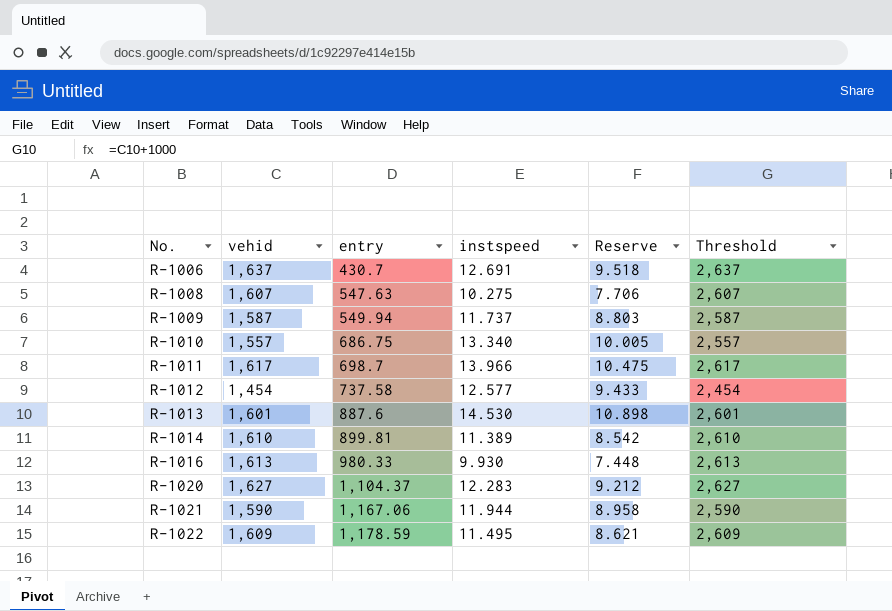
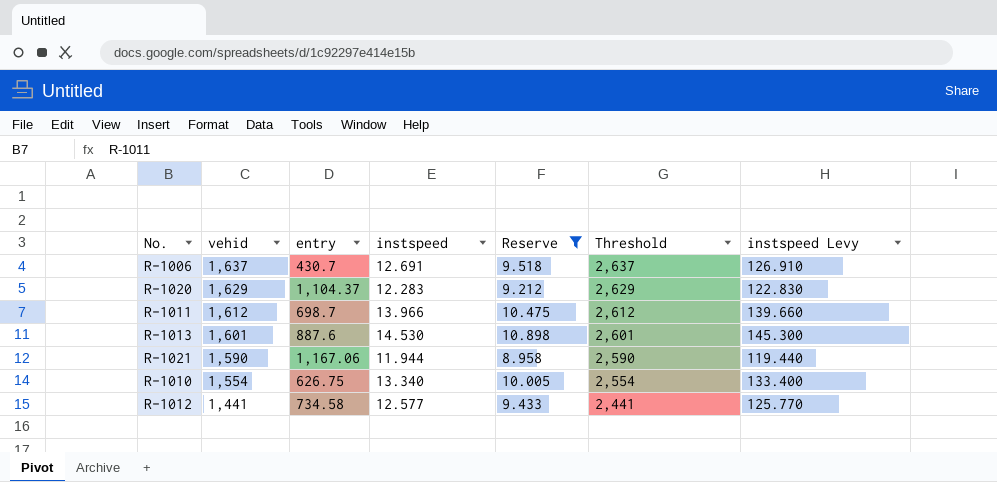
filter: none -> Reserve >= 8.958
row order: No. ascending -> vehid descending
column instspeed Levy | formula: none -> [instspeed] * 10
R-1020 | vehid: 1,627 -> 1,629
R-1020 | Threshold: 2,627 -> 2,629
R-1011 | vehid: 1,617 -> 1,612
R-1011 | Threshold: 2,617 -> 2,612
R-1010 | vehid: 1,557 -> 1,554
R-1010 | entry: 686.75 -> 626.75
R-1010 | Threshold: 2,557 -> 2,554
R-1012 | vehid: 1,454 -> 1,441
R-1012 | entry: 737.58 -> 734.58
R-1012 | Threshold: 2,454 -> 2,441

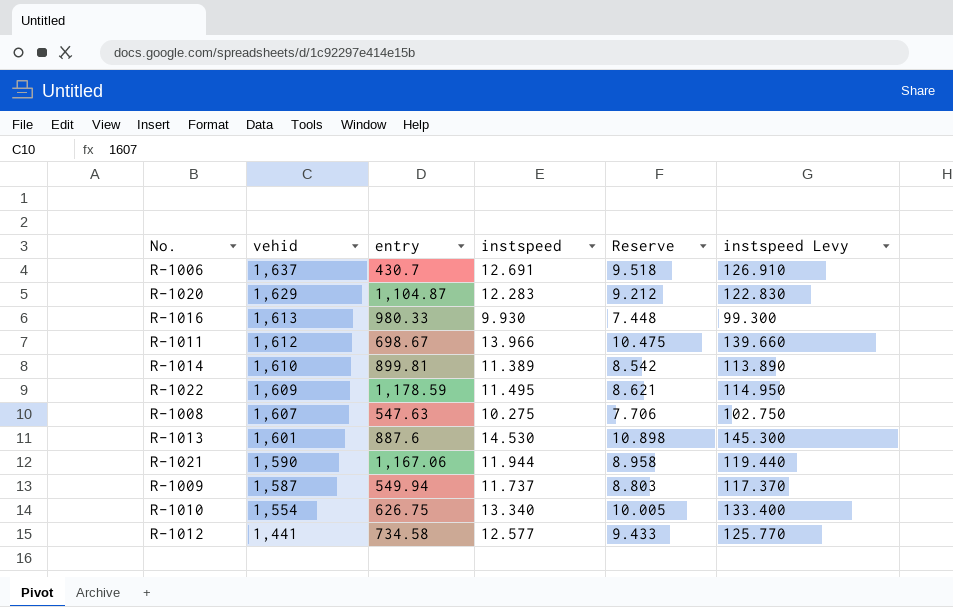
filter: Reserve >= 8.958 -> none
column Threshold | formula: [vehid] + 1000 -> none
R-1020 | entry: 1,104.37 -> 1,104.87
R-1011 | entry: 698.7 -> 698.67

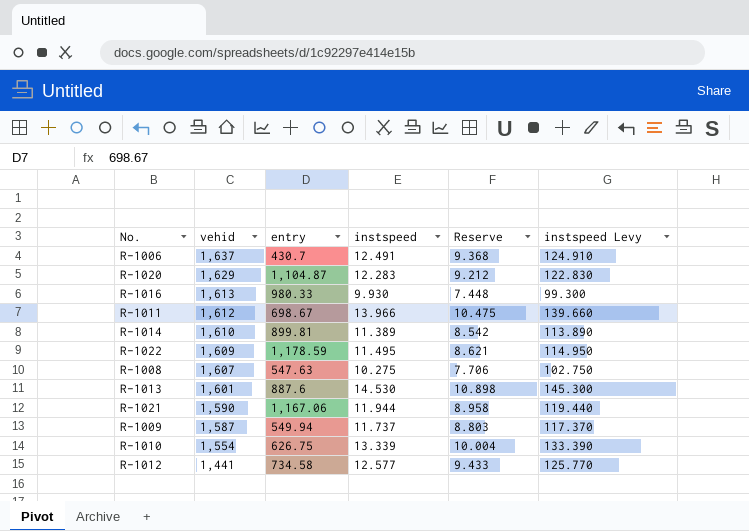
R-1006 | instspeed: 12.691 -> 12.491
R-1006 | Reserve: 9.518 -> 9.368
R-1006 | instspeed Levy: 126.910 -> 124.910
R-1010 | instspeed: 13.340 -> 13.339
R-1010 | Reserve: 10.005 -> 10.004
R-1010 | instspeed Levy: 133.400 -> 133.390

